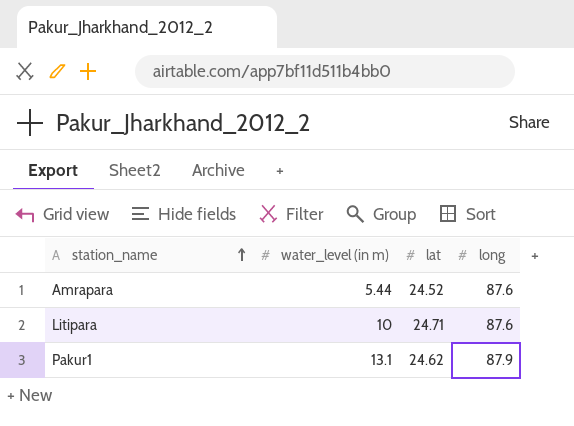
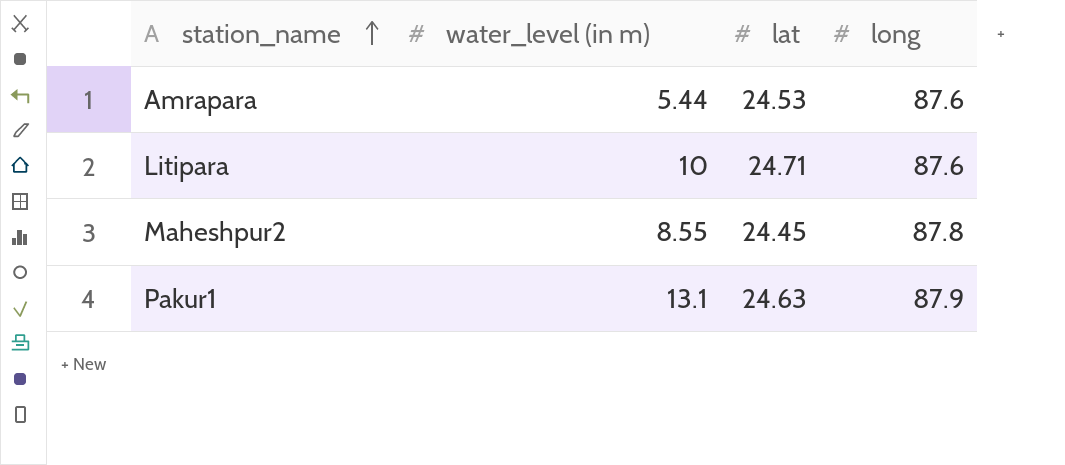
Amrapara | lat: 24.52 -> 24.53
row Maheshpur2: none -> 8.55 | 24.45 | 87.8
Pakur1 | lat: 24.62 -> 24.63

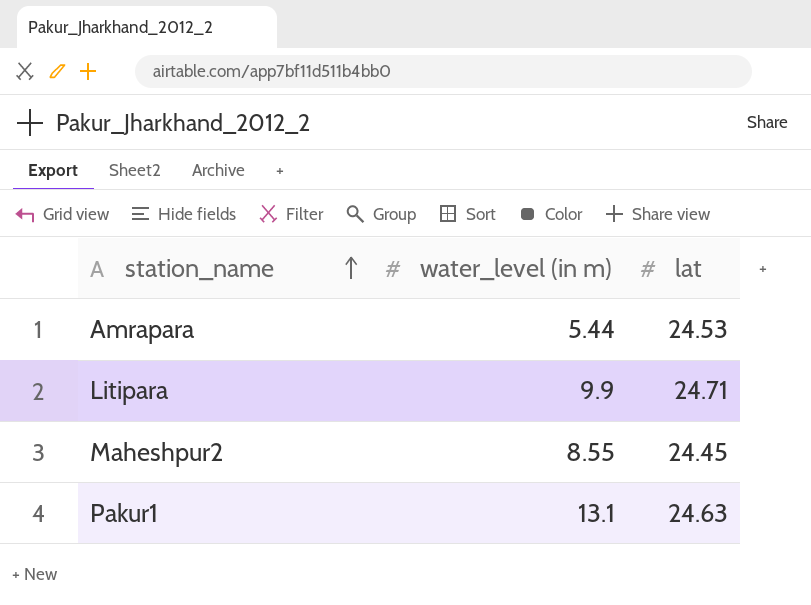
column long | position: 4 -> none
Litipara | water_level (in m): 10 -> 9.9

